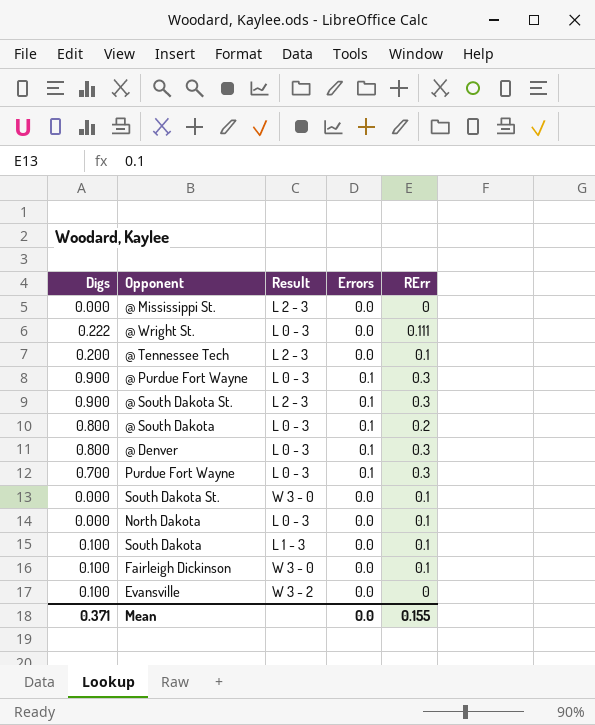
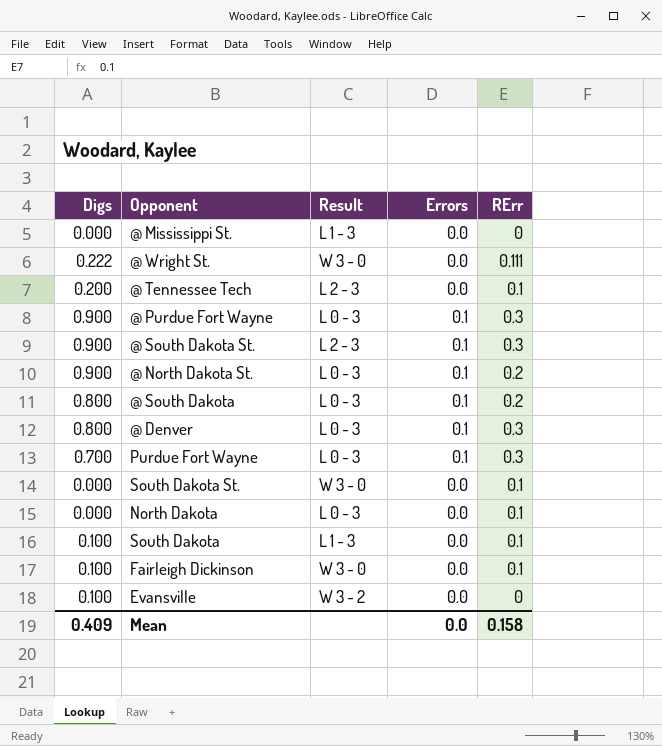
@ Mississippi St. | Result: L 2 - 3 -> L 1 - 3
@ Wright St. | Result: L 0 - 3 -> W 3 - 0
row @ North Dakota St.: none -> 0.900 | L 0 - 3 | 0.1 | 0.2
Mean | Digs: 0.371 -> 0.409
Mean | RErr: 0.155 -> 0.158

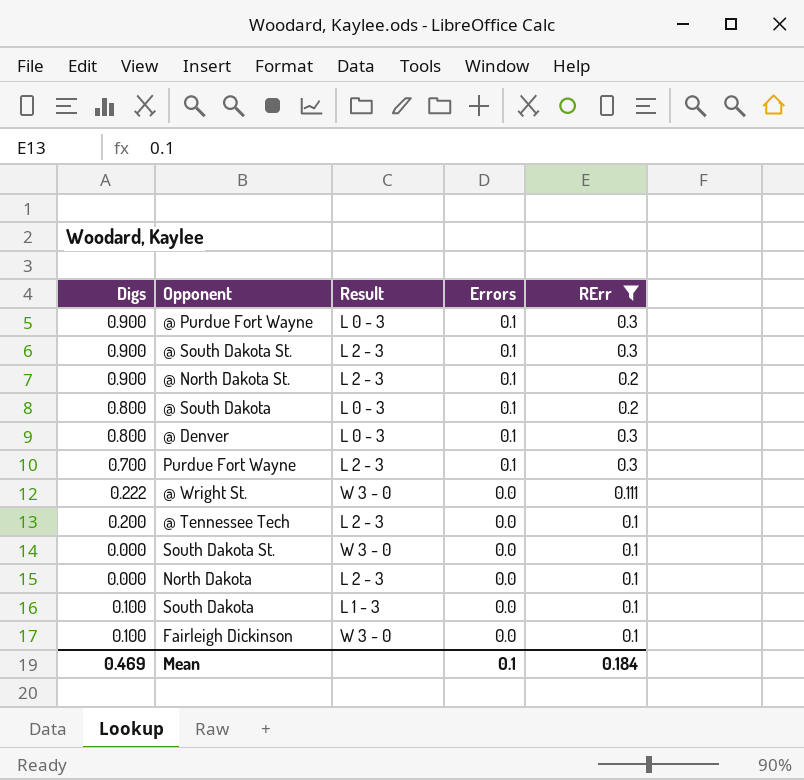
filter: none -> RErr != 0
row order: none -> Errors descending
@ North Dakota St. | Result: L 0 - 3 -> L 2 - 3
Purdue Fort Wayne | Result: L 0 - 3 -> L 2 - 3
North Dakota | Result: L 0 - 3 -> L 2 - 3
Mean | Digs: 0.409 -> 0.469
Mean | Errors: 0.0 -> 0.1
Mean | RErr: 0.158 -> 0.184

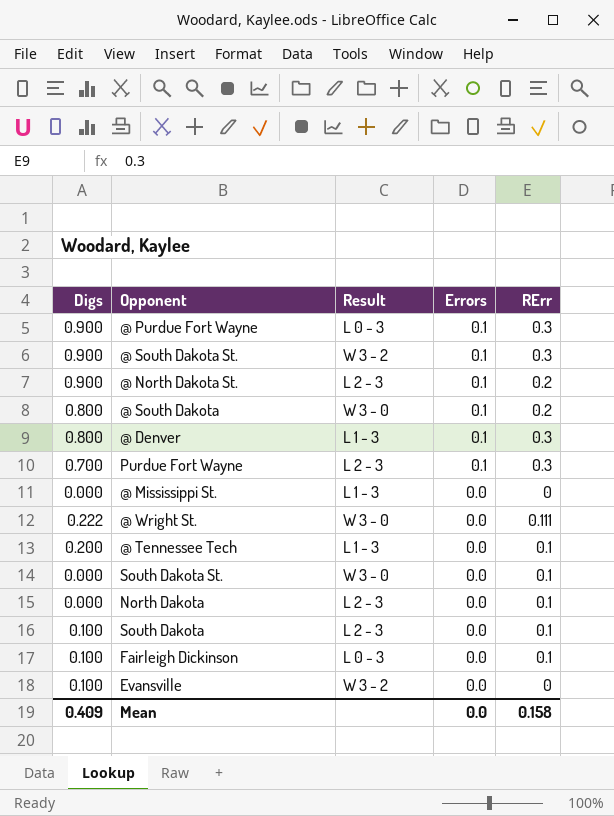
filter: RErr != 0 -> none
@ South Dakota St. | Result: L 2 - 3 -> W 3 - 2
@ South Dakota | Result: L 0 - 3 -> W 3 - 0
@ Denver | Result: L 0 - 3 -> L 1 - 3
@ Tennessee Tech | Result: L 2 - 3 -> L 1 - 3
South Dakota | Result: L 1 - 3 -> L 2 - 3
Fairleigh Dickinson | Result: W 3 - 0 -> L 0 - 3
Mean | Digs: 0.469 -> 0.409
Mean | Errors: 0.1 -> 0.0
Mean | RErr: 0.184 -> 0.158

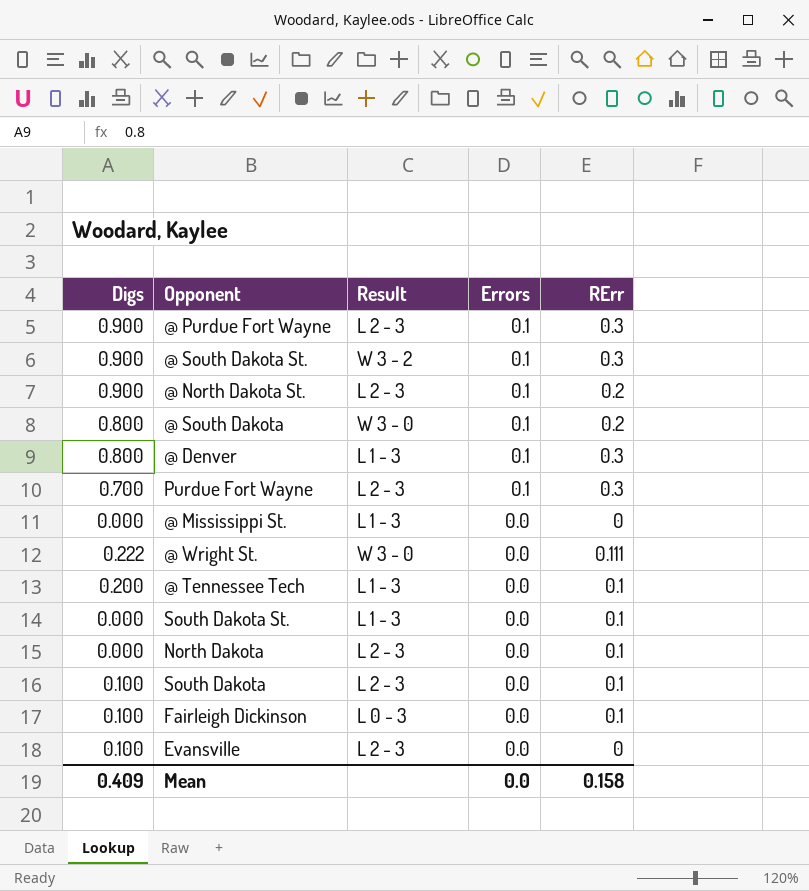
@ Purdue Fort Wayne | Result: L 0 - 3 -> L 2 - 3
South Dakota St. | Result: W 3 - 0 -> L 1 - 3
Evansville | Result: W 3 - 2 -> L 2 - 3

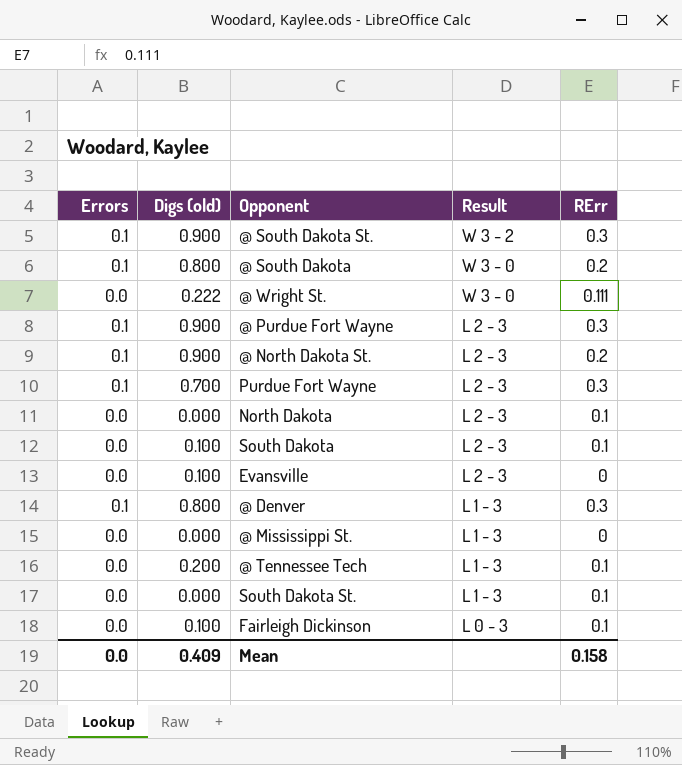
row order: Errors descending -> Result descending
column Errors | position: 4 -> 1
column name: Digs -> Digs (old)

